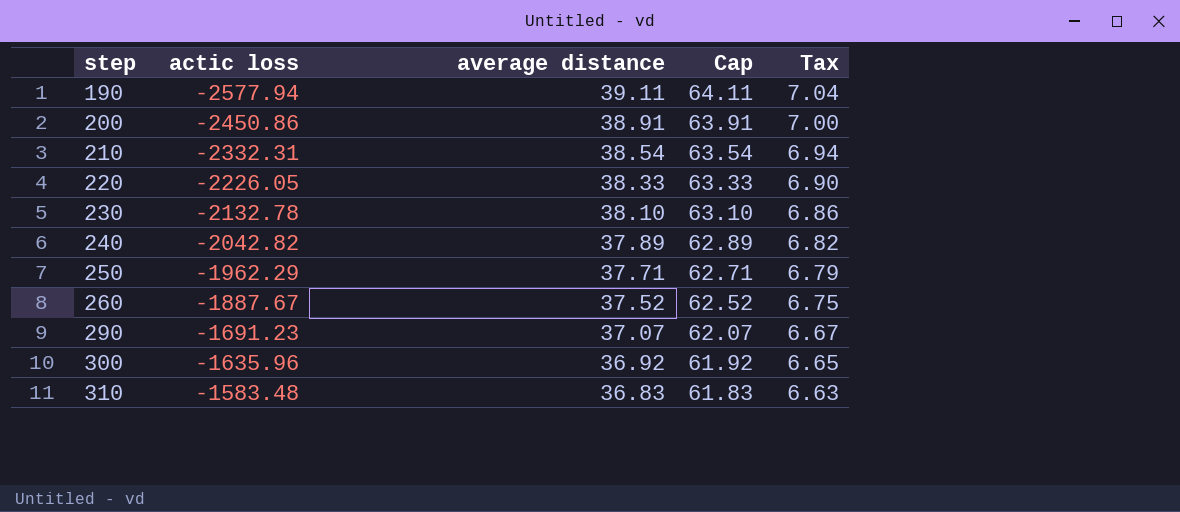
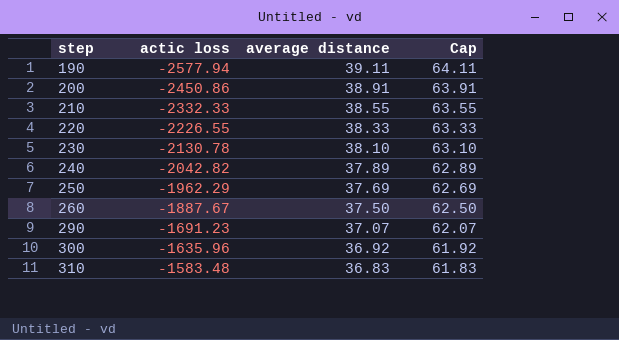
column Tax | formula: [average distance] * 0.18 -> none
210 | actic loss: -2332.31 -> -2332.33
210 | average distance: 38.54 -> 38.55
210 | Cap: 63.54 -> 63.55
220 | actic loss: -2226.05 -> -2226.55
230 | actic loss: -2132.78 -> -2130.78
250 | average distance: 37.71 -> 37.69
250 | Cap: 62.71 -> 62.69
260 | average distance: 37.52 -> 37.50
260 | Cap: 62.52 -> 62.50

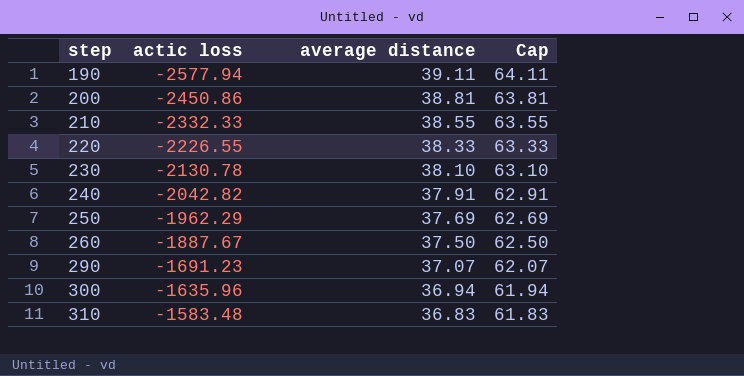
200 | average distance: 38.91 -> 38.81
200 | Cap: 63.91 -> 63.81
240 | average distance: 37.89 -> 37.91
240 | Cap: 62.89 -> 62.91
300 | average distance: 36.92 -> 36.94
300 | Cap: 61.92 -> 61.94

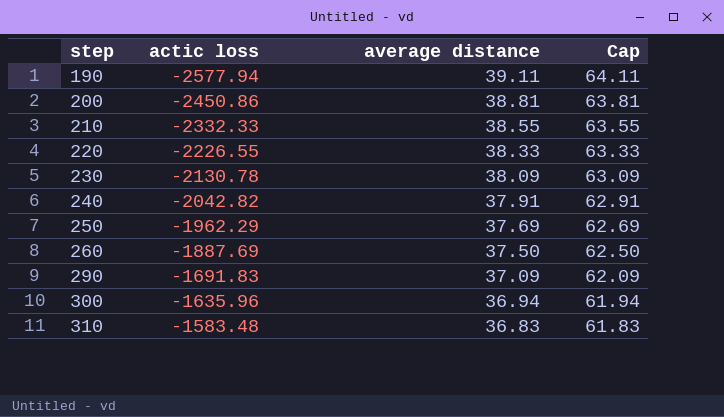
230 | average distance: 38.10 -> 38.09
230 | Cap: 63.10 -> 63.09
260 | actic loss: -1887.67 -> -1887.69
290 | actic loss: -1691.23 -> -1691.83
290 | average distance: 37.07 -> 37.09
290 | Cap: 62.07 -> 62.09

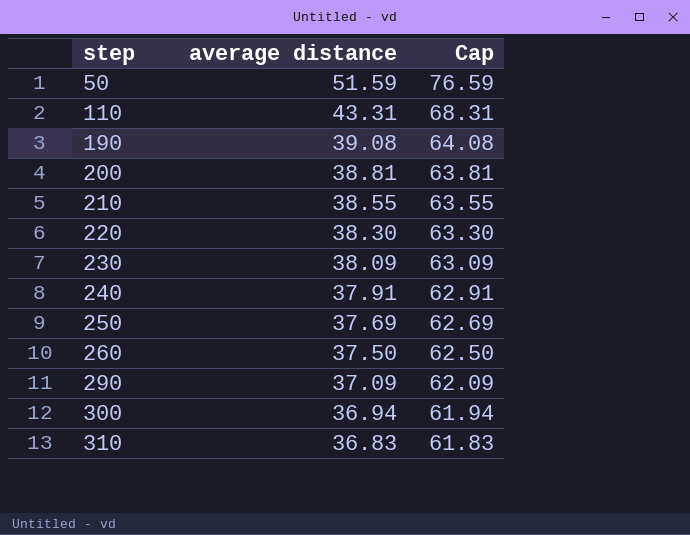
column actic loss | position: 2 -> none
row 50: none -> 51.59 | 76.59
row 110: none -> 43.31 | 68.31
190 | average distance: 39.11 -> 39.08
190 | Cap: 64.11 -> 64.08
220 | average distance: 38.33 -> 38.30
220 | Cap: 63.33 -> 63.30

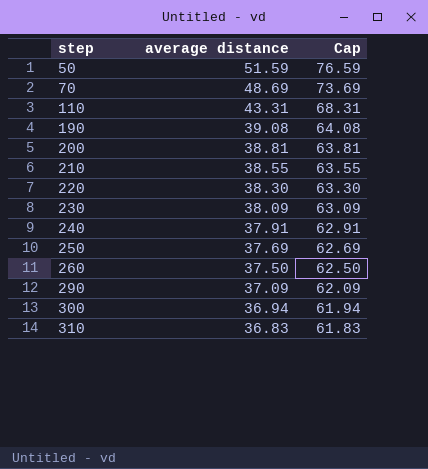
row 70: none -> 48.69 | 73.69

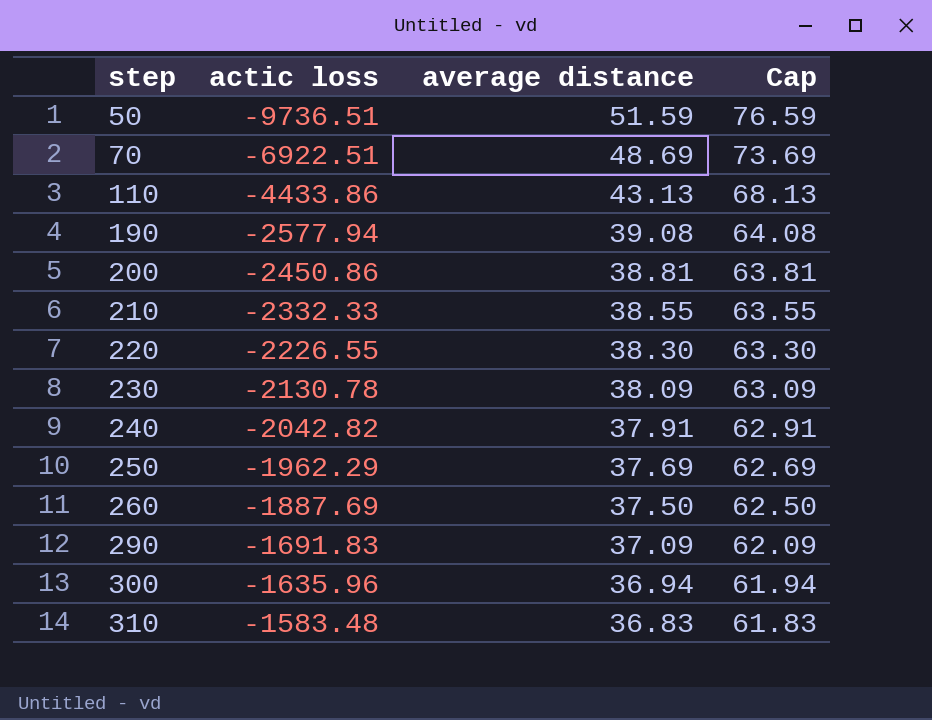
column actic loss | position: none -> 2
110 | average distance: 43.31 -> 43.13
110 | Cap: 68.31 -> 68.13

